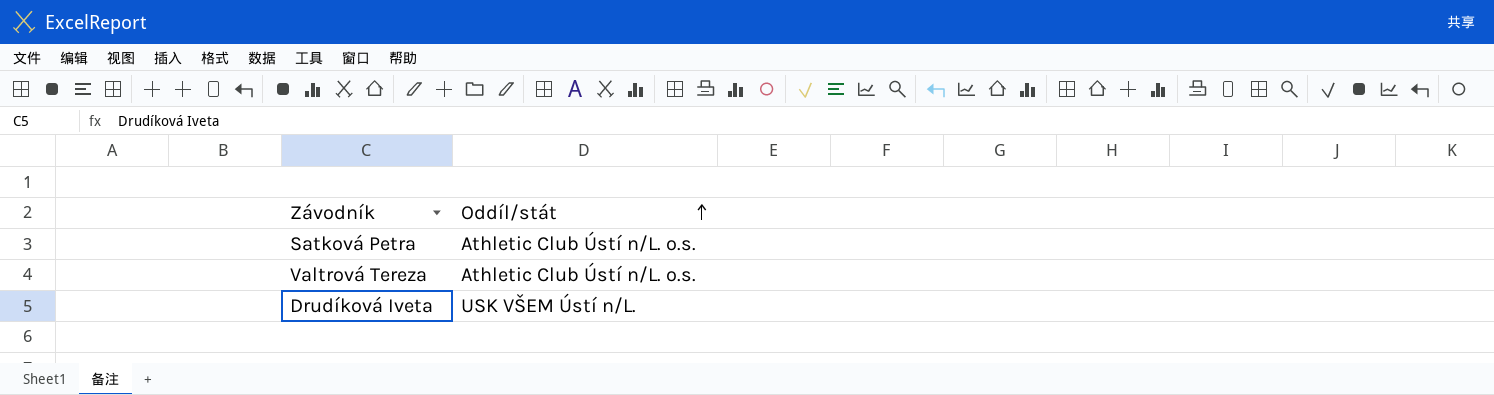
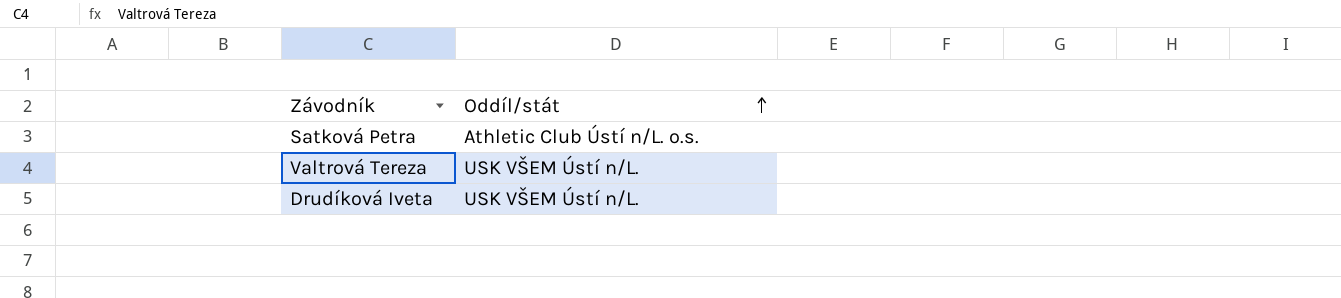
Valtrová Tereza | Oddíl/stát: Athletic Club Ústí n/L. o.s. -> USK VŠEM Ústí n/L.

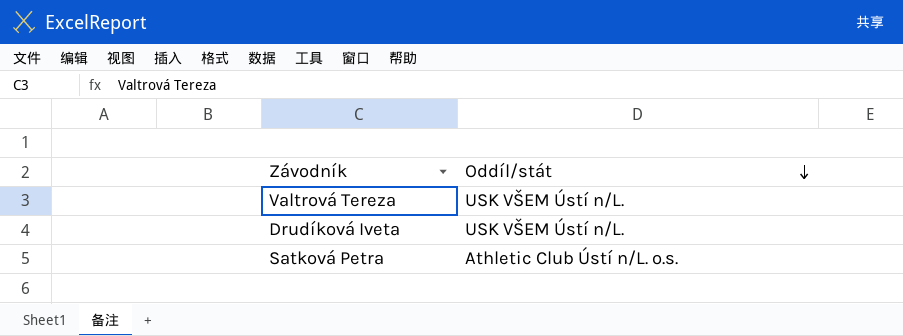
row order: Oddíl/stát ascending -> Oddíl/stát descending

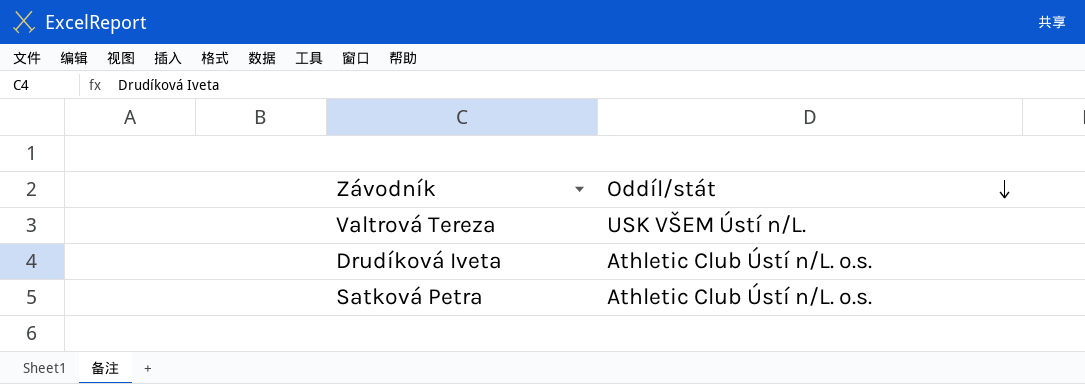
Drudíková Iveta | Oddíl/stát: USK VŠEM Ústí n/L. -> Athletic Club Ústí n/L. o.s.

